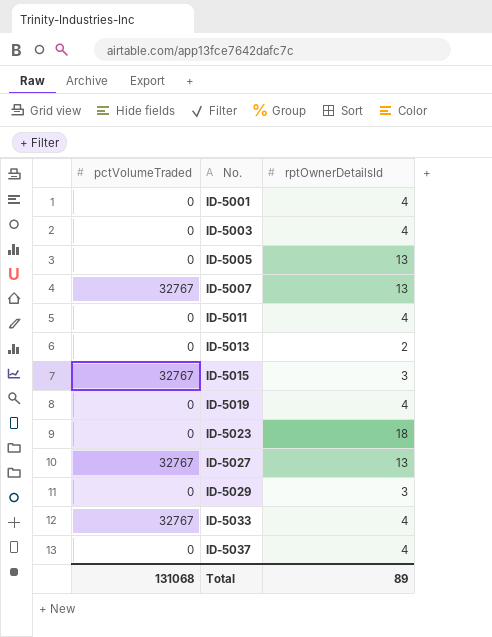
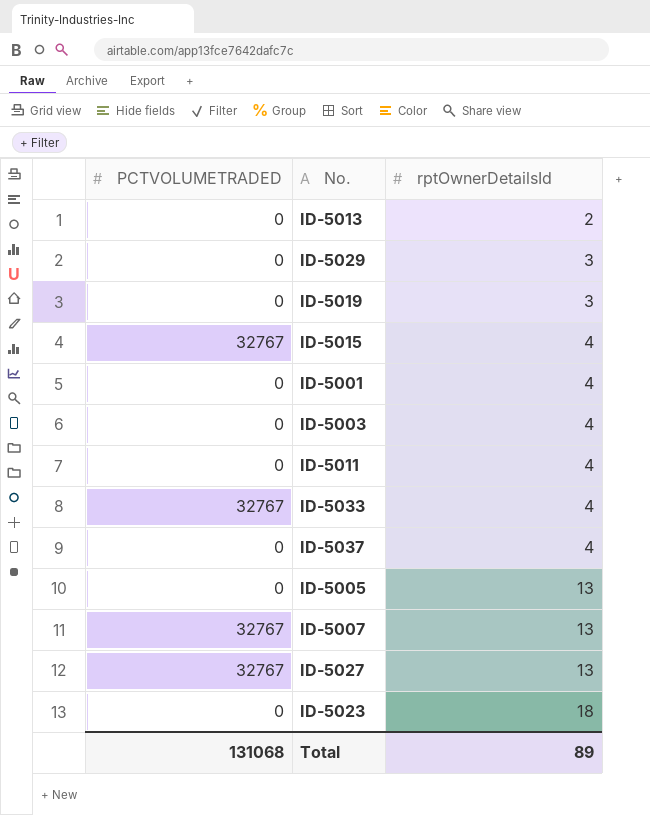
row order: No. ascending -> rptOwnerDetailsId ascending
column name: pctVolumeTraded -> PCTVOLUMETRADED
ID-5019 | rptOwnerDetailsId: 4 -> 3
ID-5015 | rptOwnerDetailsId: 3 -> 4

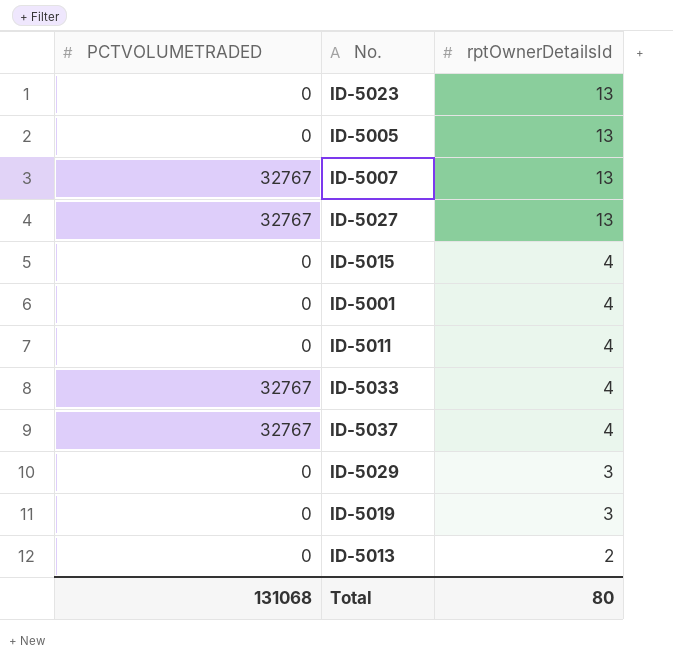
row order: rptOwnerDetailsId ascending -> rptOwnerDetailsId descending
row ID-5003: 0 | 4 -> none
ID-5023 | rptOwnerDetailsId: 18 -> 13
ID-5015 | PCTVOLUMETRADED: 32767 -> 0
ID-5037 | PCTVOLUMETRADED: 0 -> 32767
Total | rptOwnerDetailsId: 89 -> 80

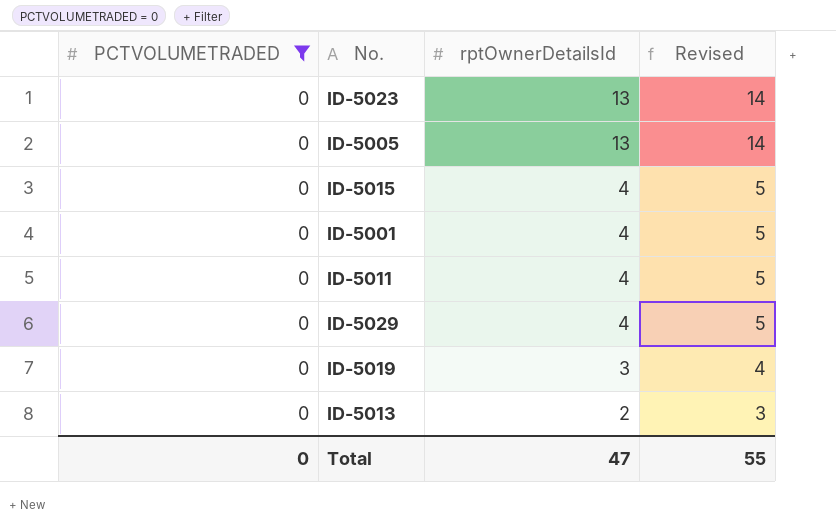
filter: none -> PCTVOLUMETRADED = 0
column Revised | formula: none -> [rptOwnerDetailsId] + 1
ID-5029 | rptOwnerDetailsId: 3 -> 4
Total | PCTVOLUMETRADED: 131068 -> 0
Total | rptOwnerDetailsId: 80 -> 47

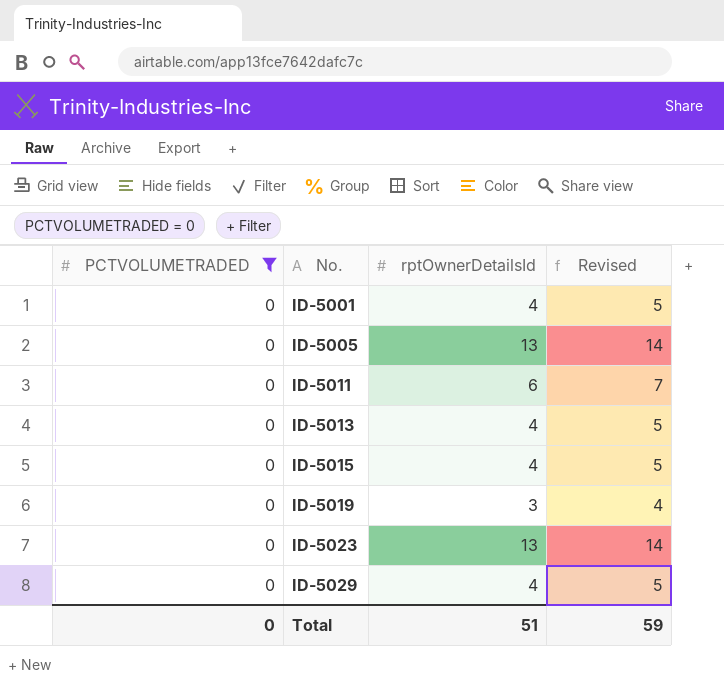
row order: rptOwnerDetailsId descending -> No. ascending
ID-5011 | rptOwnerDetailsId: 4 -> 6
ID-5011 | Revised: 5 -> 7
ID-5013 | rptOwnerDetailsId: 2 -> 4
ID-5013 | Revised: 3 -> 5
Total | rptOwnerDetailsId: 47 -> 51
Total | Revised: 55 -> 59

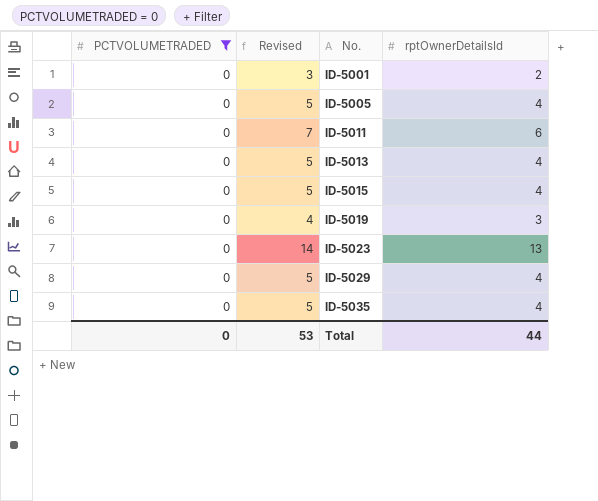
column Revised | position: 4 -> 2
ID-5001 | Revised: 5 -> 3
ID-5001 | rptOwnerDetailsId: 4 -> 2
ID-5005 | Revised: 14 -> 5
ID-5005 | rptOwnerDetailsId: 13 -> 4
row ID-5035: none -> 0 | 5 | 4
Total | Revised: 59 -> 53
Total | rptOwnerDetailsId: 51 -> 44

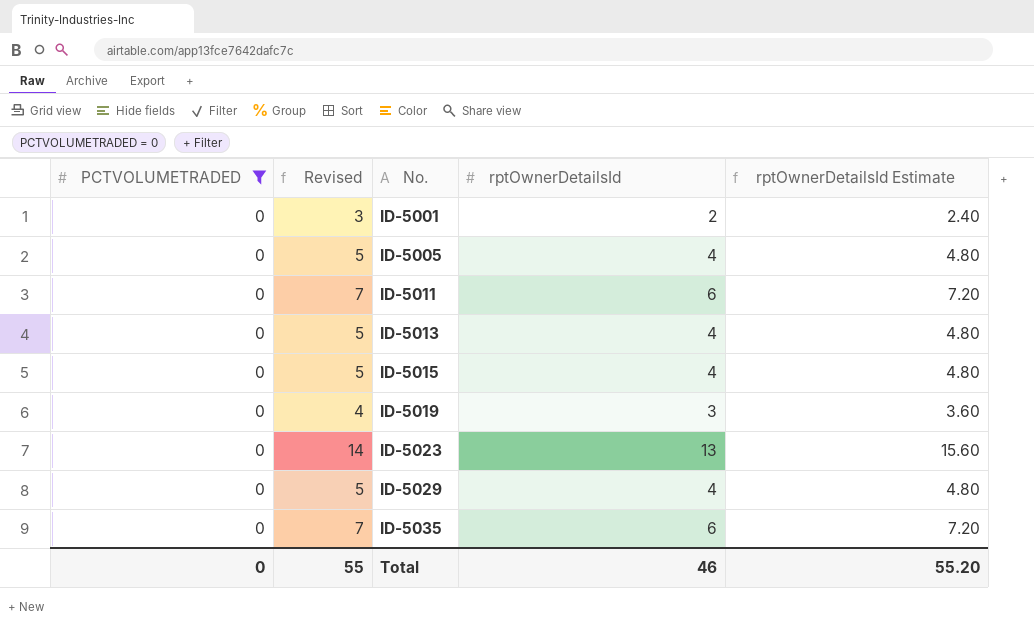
column rptOwnerDetailsId Estimate | formula: none -> [rptOwnerDetailsId] * 1.2
ID-5035 | Revised: 5 -> 7
ID-5035 | rptOwnerDetailsId: 4 -> 6
Total | Revised: 53 -> 55
Total | rptOwnerDetailsId: 44 -> 46

